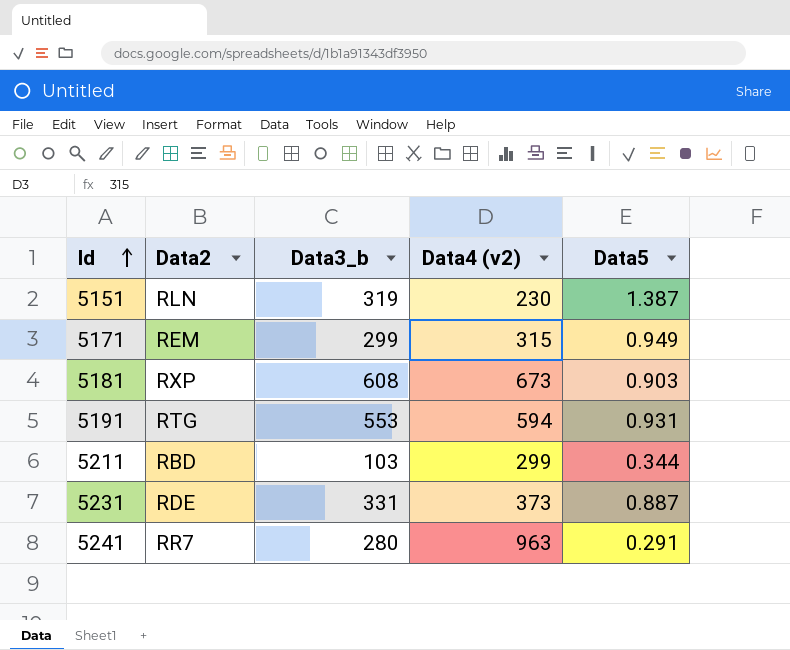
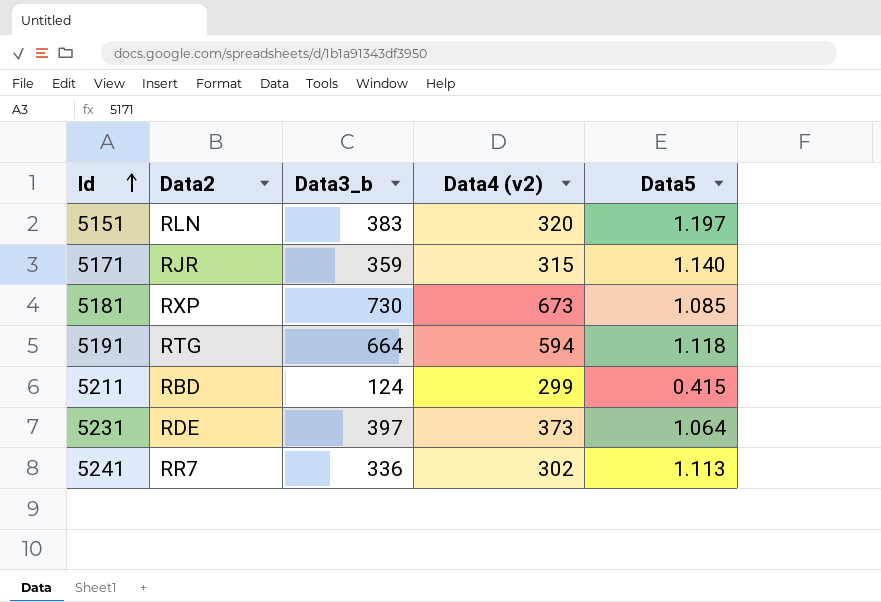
5151 | Data3_b: 319 -> 383
5151 | Data4 (v2): 230 -> 320
5151 | Data5: 1.387 -> 1.197
5171 | Data2: REM -> RJR
5171 | Data3_b: 299 -> 359
5171 | Data5: 0.949 -> 1.140
5181 | Data3_b: 608 -> 730
5181 | Data5: 0.903 -> 1.085
5191 | Data3_b: 553 -> 664
5191 | Data5: 0.931 -> 1.118
5211 | Data3_b: 103 -> 124
5211 | Data5: 0.344 -> 0.415
5231 | Data3_b: 331 -> 397
5231 | Data5: 0.887 -> 1.064
5241 | Data3_b: 280 -> 336
5241 | Data4 (v2): 963 -> 302
5241 | Data5: 0.291 -> 1.113

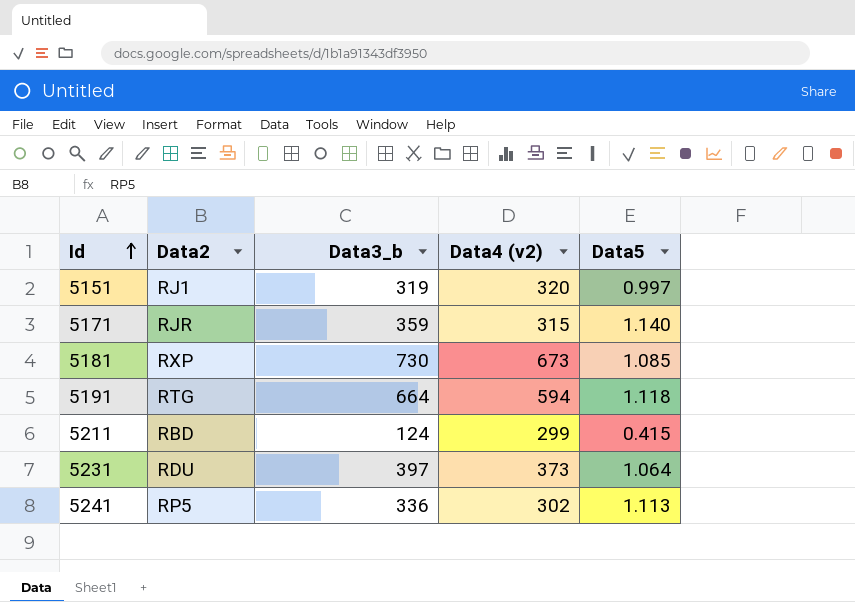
5151 | Data2: RLN -> RJ1
5151 | Data3_b: 383 -> 319
5151 | Data5: 1.197 -> 0.997
5231 | Data2: RDE -> RDU
5241 | Data2: RR7 -> RP5

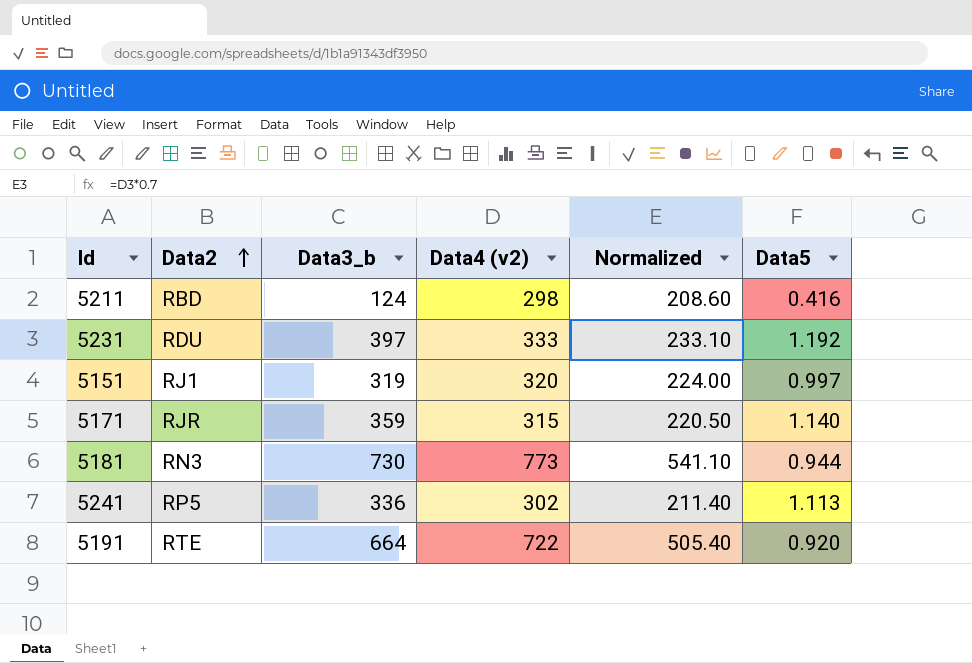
row order: Id ascending -> Data2 ascending
column Normalized | formula: none -> [Data4 (v2)] * 0.7
5211 | Data4 (v2): 299 -> 298
5211 | Data5: 0.415 -> 0.416
5231 | Data4 (v2): 373 -> 333
5231 | Data5: 1.064 -> 1.192
5181 | Data2: RXP -> RN3
5181 | Data4 (v2): 673 -> 773
5181 | Data5: 1.085 -> 0.944
5191 | Data2: RTG -> RTE
5191 | Data4 (v2): 594 -> 722
5191 | Data5: 1.118 -> 0.920

